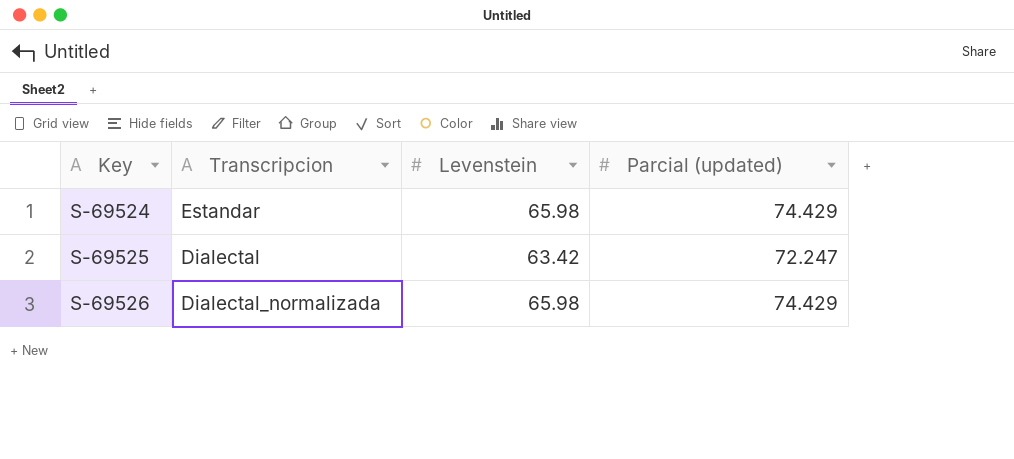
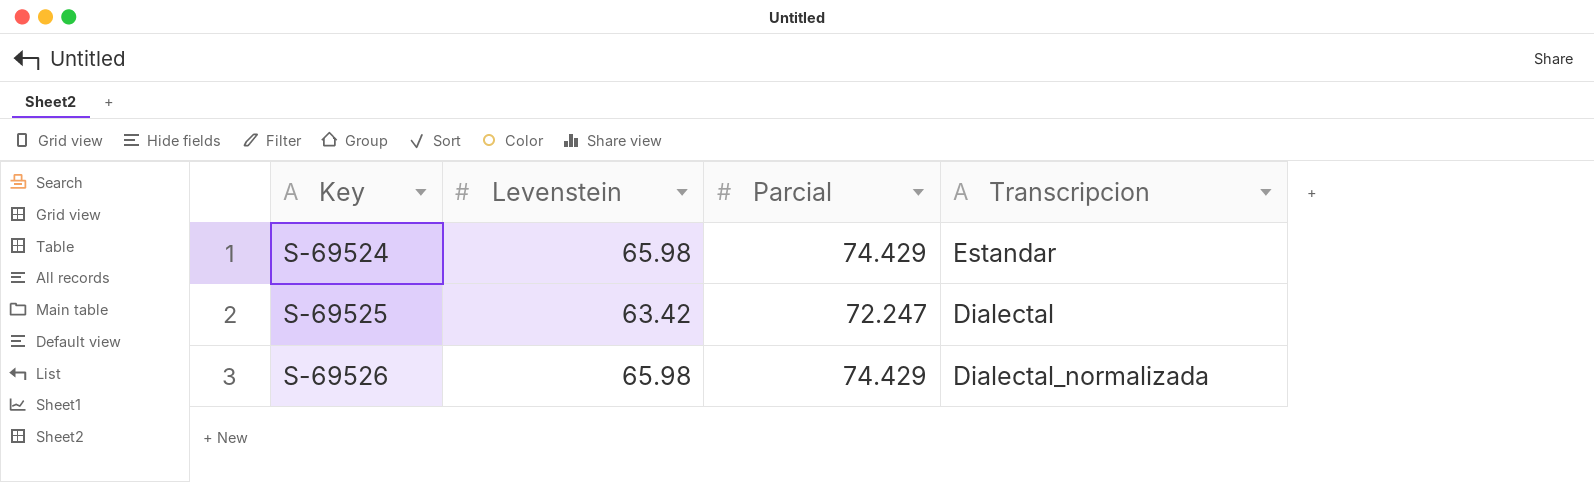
column name: Parcial (updated) -> Parcial
column Transcripcion | position: 2 -> 4

